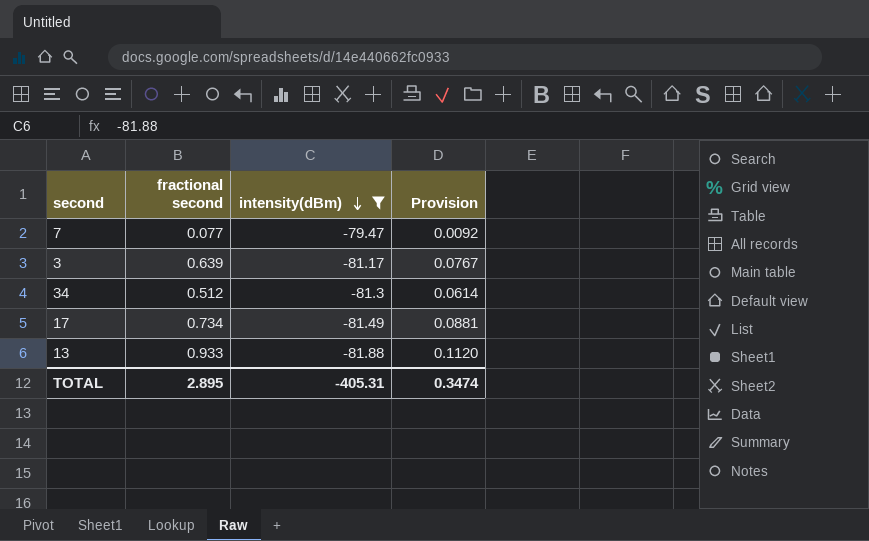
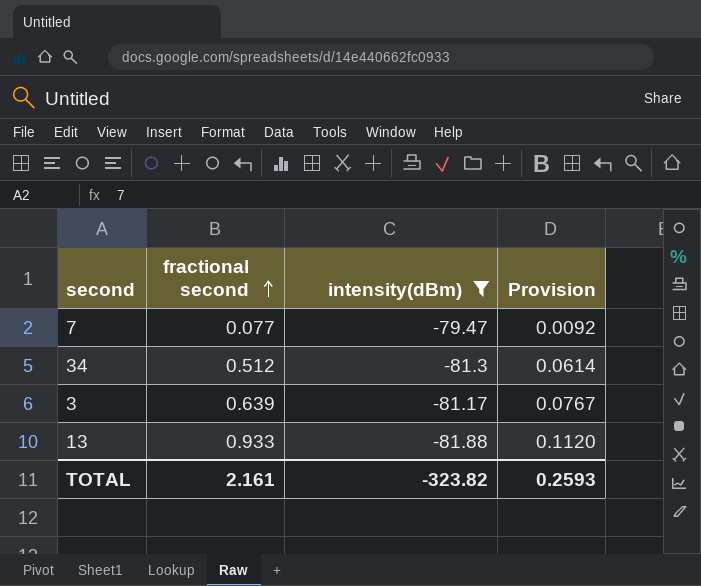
row order: intensity(dBm) descending -> fractional second ascending
row 17: 0.734 | -81.49 | 0.0881 -> none
TOTAL | fractional second: 2.895 -> 2.161
TOTAL | intensity(dBm): -405.31 -> -323.82
TOTAL | Provision: 0.3474 -> 0.2593

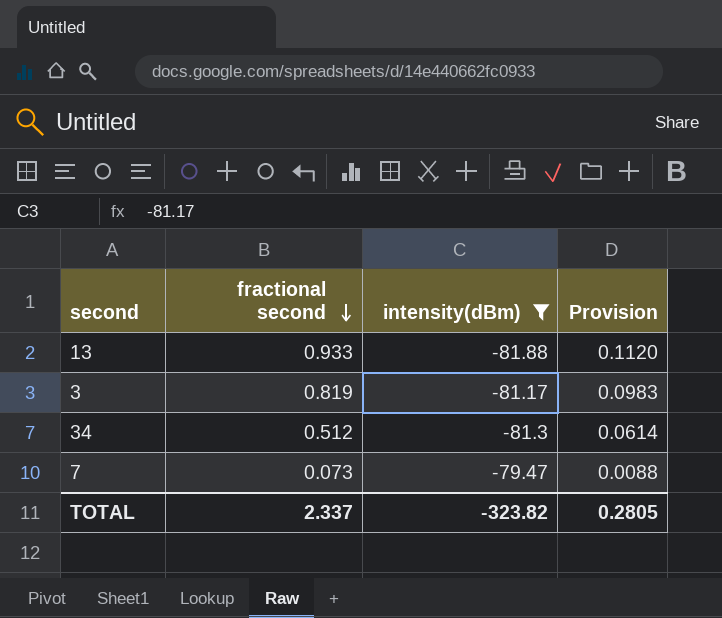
row order: fractional second ascending -> fractional second descending
3 | fractional second: 0.639 -> 0.819
3 | Provision: 0.0767 -> 0.0983
7 | fractional second: 0.077 -> 0.073
7 | Provision: 0.0092 -> 0.0088
TOTAL | fractional second: 2.161 -> 2.337
TOTAL | Provision: 0.2593 -> 0.2805

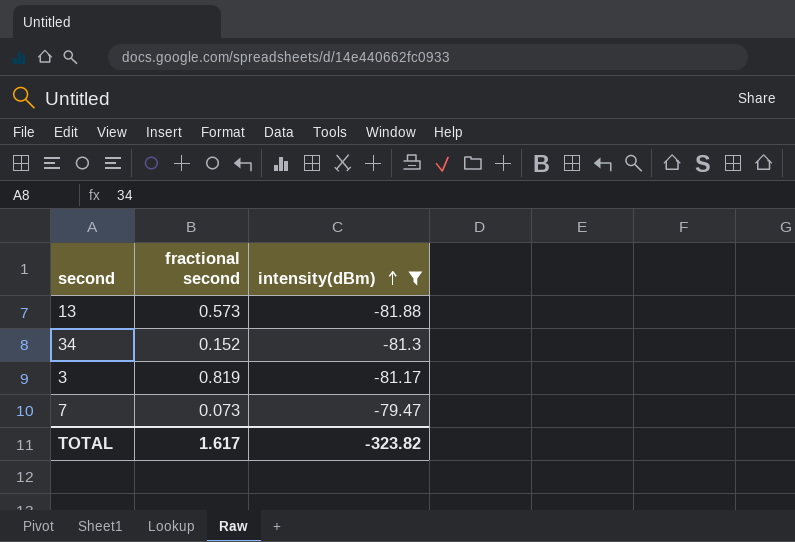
row order: fractional second descending -> intensity(dBm) ascending
column Provision | formula: [fractional second] * 0.12 -> none
13 | fractional second: 0.933 -> 0.573
34 | fractional second: 0.512 -> 0.152
TOTAL | fractional second: 2.337 -> 1.617

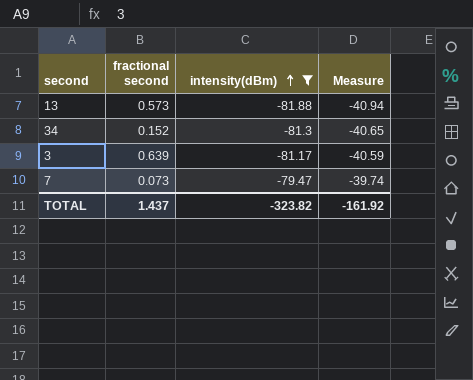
column Measure | formula: none -> [intensity(dBm)] * 0.5
3 | fractional second: 0.819 -> 0.639
TOTAL | fractional second: 1.617 -> 1.437

